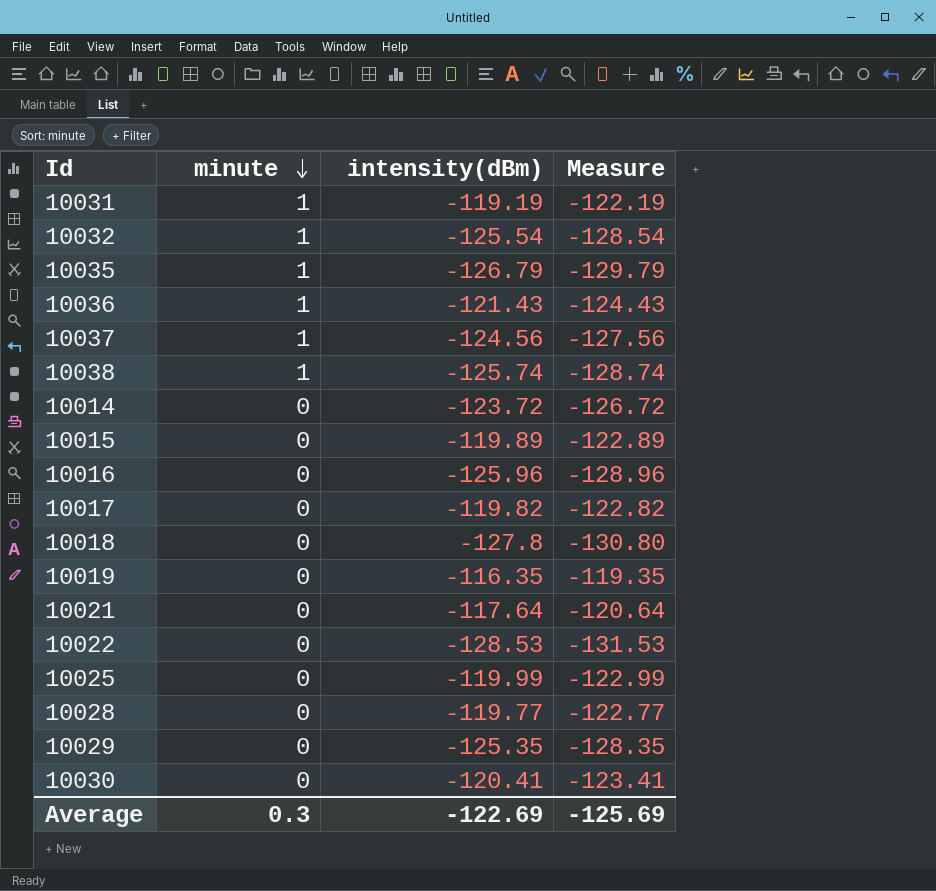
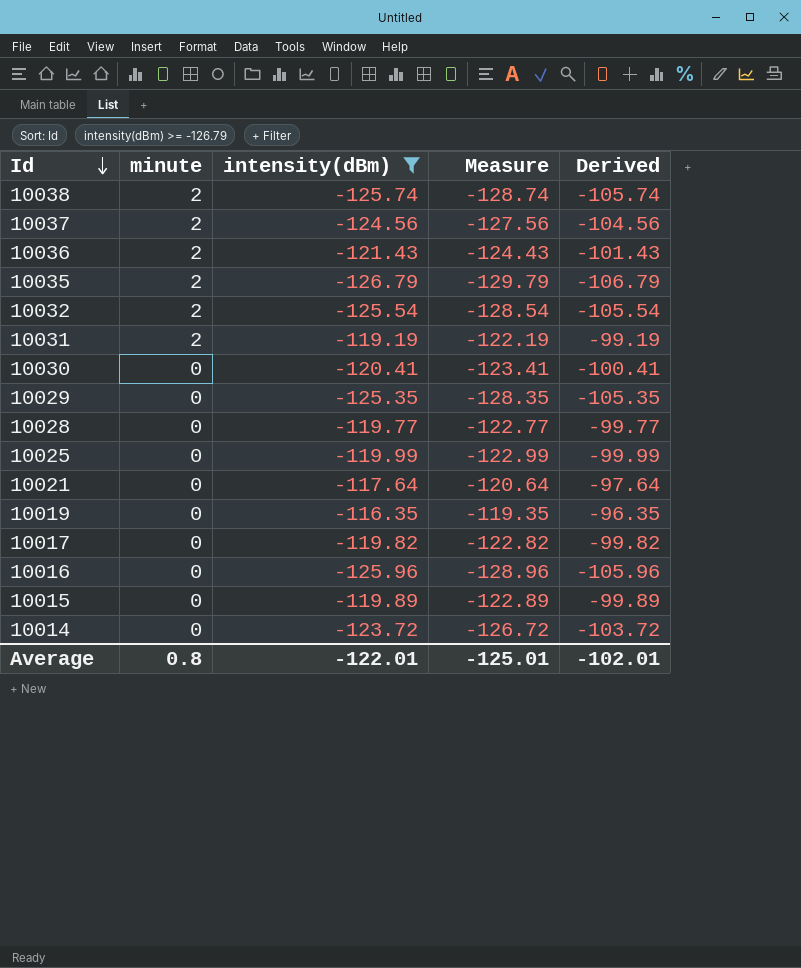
filter: none -> intensity(dBm) >= -126.79
row order: minute descending -> Id descending
column Derived | formula: none -> [intensity(dBm)] + 20
10038 | minute: 1 -> 2
10037 | minute: 1 -> 2
10036 | minute: 1 -> 2
10035 | minute: 1 -> 2
10032 | minute: 1 -> 2
10031 | minute: 1 -> 2
Average | minute: 0.3 -> 0.8
Average | intensity(dBm): -122.69 -> -122.01
Average | Measure: -125.69 -> -125.01

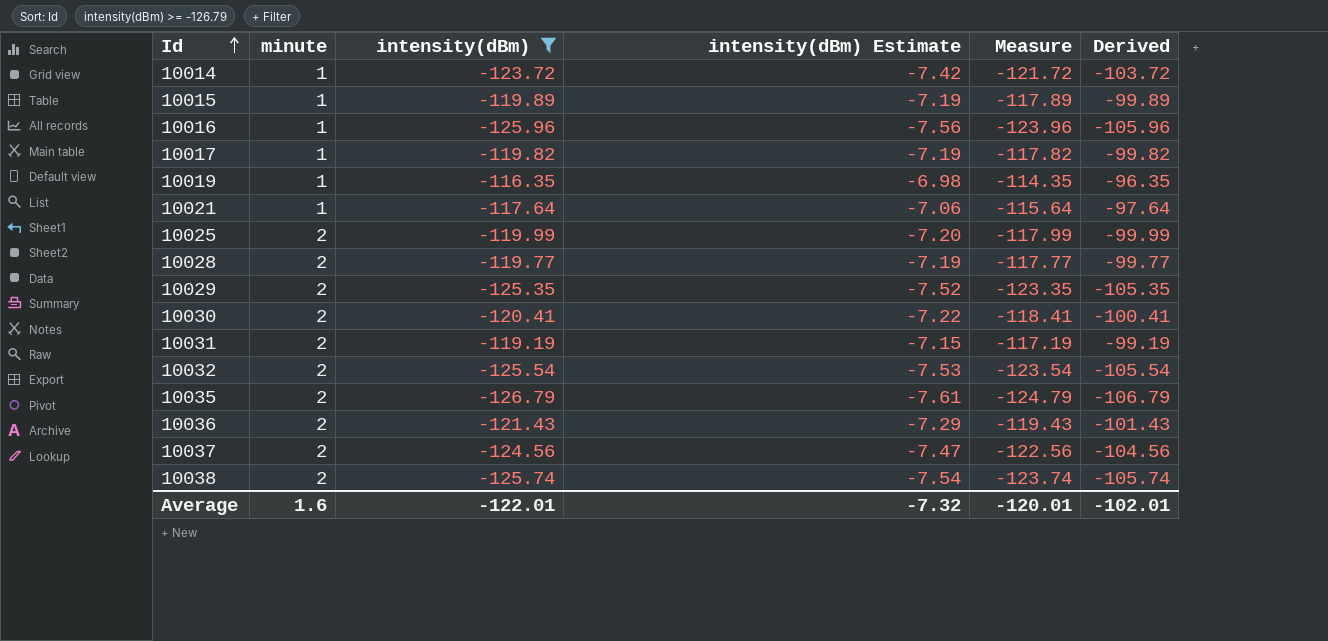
row order: Id descending -> Id ascending
column intensity(dBm) Estimate | formula: none -> [intensity(dBm)] * 0.06
column Measure | formula: [intensity(dBm)] - 3 -> [intensity(dBm)] + 2
10014 | minute: 0 -> 1
10015 | minute: 0 -> 1
10016 | minute: 0 -> 1
10017 | minute: 0 -> 1
10019 | minute: 0 -> 1
10021 | minute: 0 -> 1
10025 | minute: 0 -> 2
10028 | minute: 0 -> 2
10029 | minute: 0 -> 2
10030 | minute: 0 -> 2
Average | minute: 0.8 -> 1.6
Average | Measure: -125.01 -> -120.01

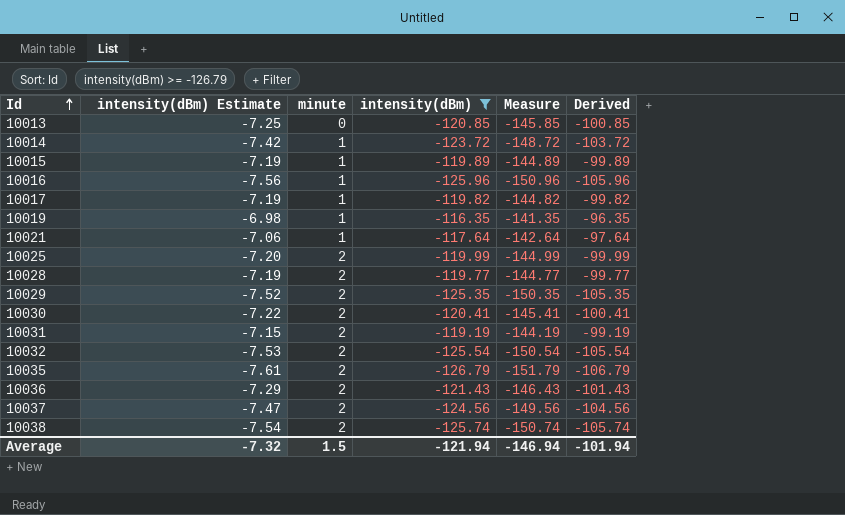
column intensity(dBm) Estimate | position: 4 -> 2
column Measure | formula: [intensity(dBm)] + 2 -> [intensity(dBm)] - 25
row 10013: none -> -7.25 | 0 | -120.85 | -145.85 | -100.85
Average | minute: 1.6 -> 1.5
Average | intensity(dBm): -122.01 -> -121.94
Average | Measure: -120.01 -> -146.94
Average | Derived: -102.01 -> -101.94

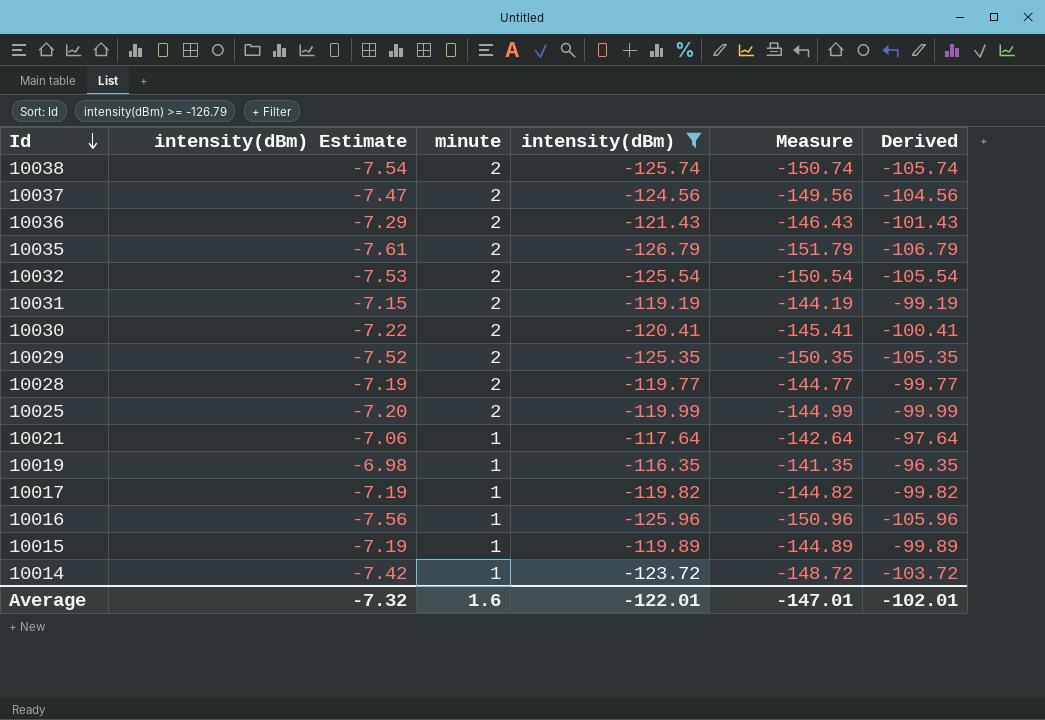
row order: Id ascending -> Id descending
row 10013: -7.25 | 0 | -120.85 | -145.85 | -100.85 -> none
Average | minute: 1.5 -> 1.6
Average | intensity(dBm): -121.94 -> -122.01
Average | Measure: -146.94 -> -147.01
Average | Derived: -101.94 -> -102.01

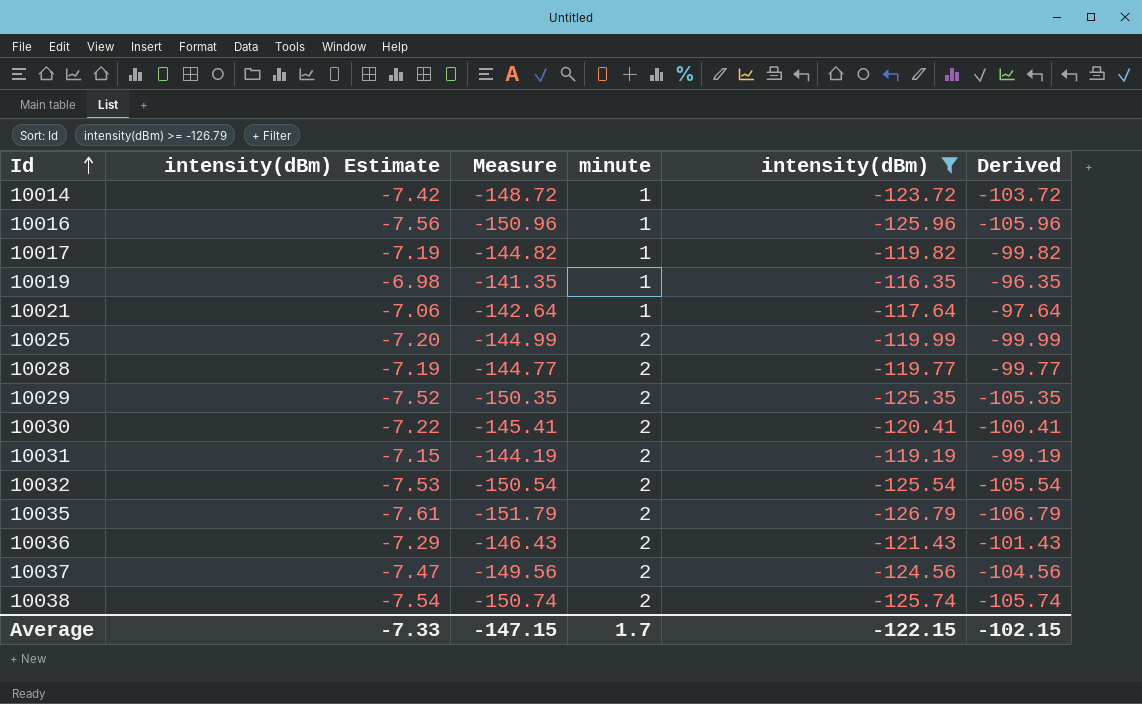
row order: Id descending -> Id ascending
column Measure | position: 5 -> 3
row 10015: -7.19 | 1 | -119.89 | -144.89 | -99.89 -> none
Average | intensity(dBm) Estimate: -7.32 -> -7.33
Average | Measure: -147.01 -> -147.15
Average | minute: 1.6 -> 1.7
Average | intensity(dBm): -122.01 -> -122.15
Average | Derived: -102.01 -> -102.15

